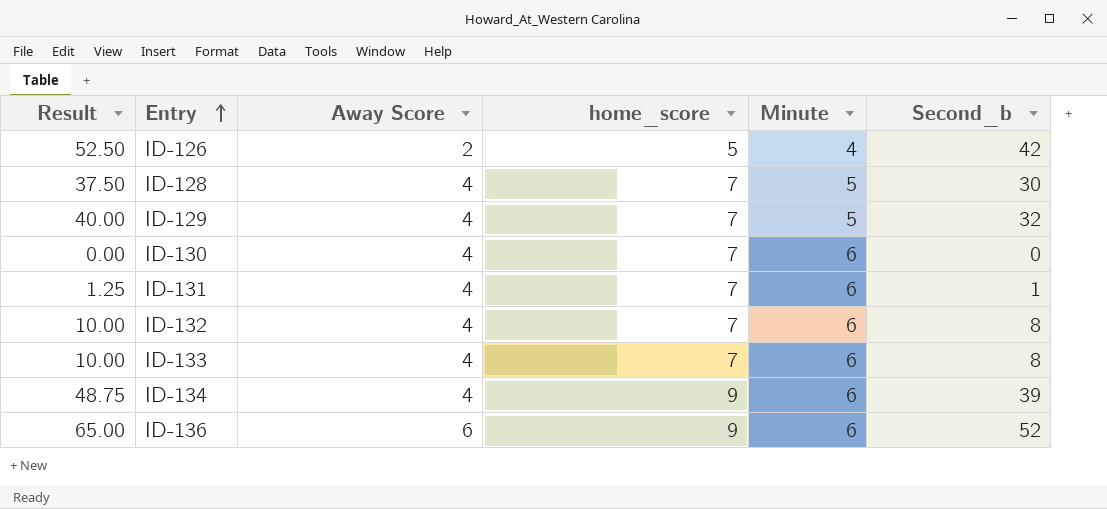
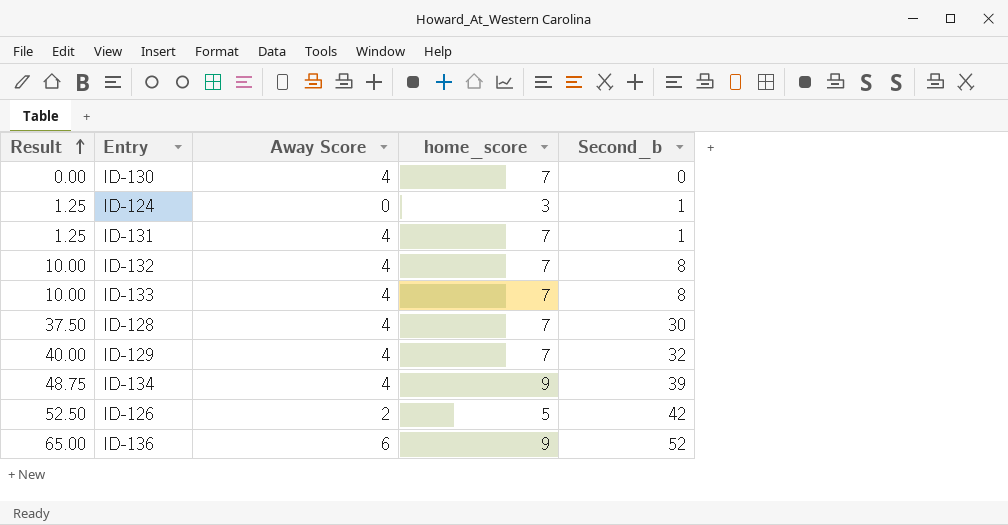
row order: Entry ascending -> Result ascending
column Minute | position: 5 -> none
row ID-124: none -> 1.25 | 0 | 3 | 1

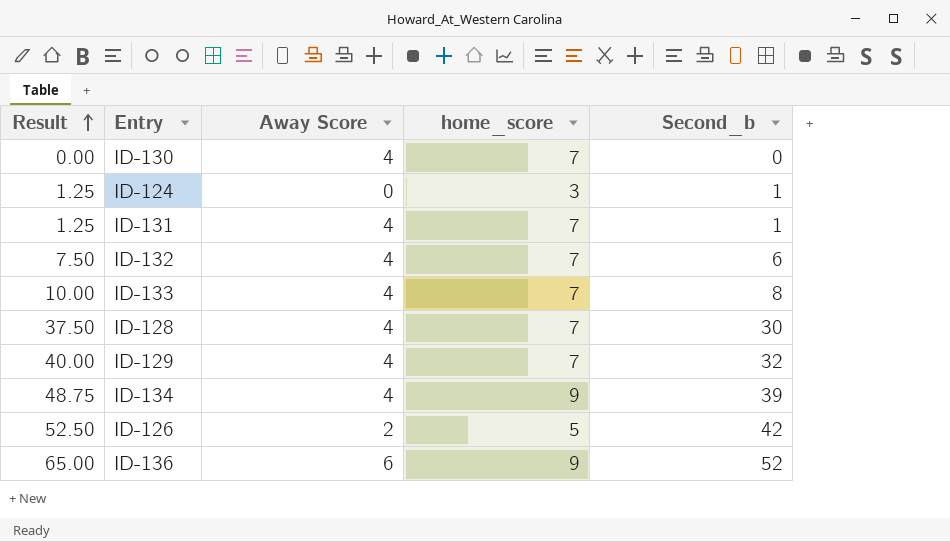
ID-132 | Result: 10.00 -> 7.50
ID-132 | Second_b: 8 -> 6

